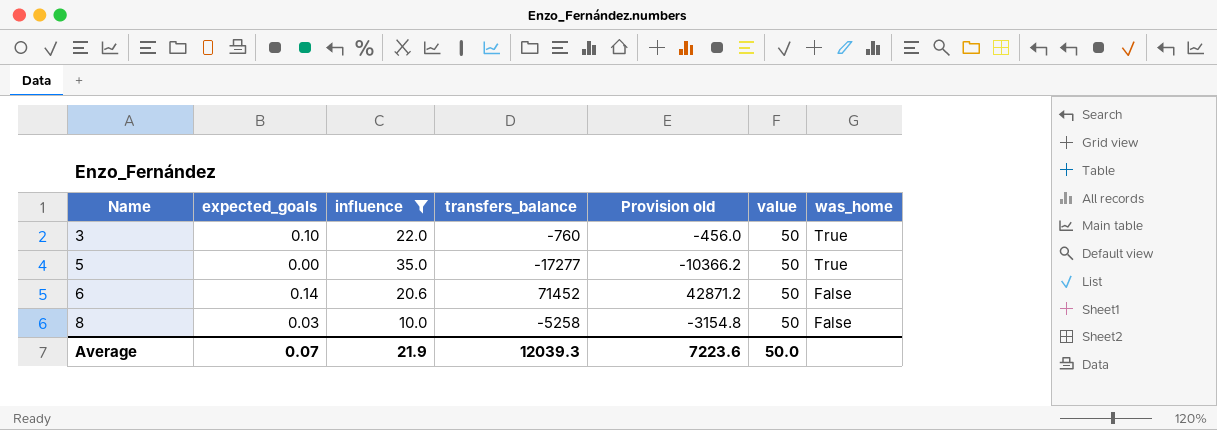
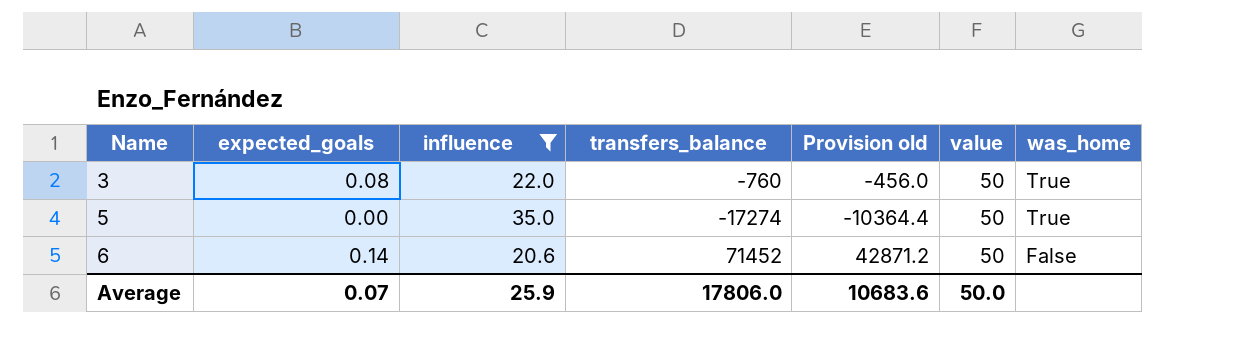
row 8: 0.03 | 10.0 | -5258 | -3154.8 | 50 | False -> none
3 | expected_goals: 0.10 -> 0.08
5 | transfers_balance: -17277 -> -17274
5 | Provision old: -10366.2 -> -10364.4
Average | influence: 21.9 -> 25.9
Average | transfers_balance: 12039.3 -> 17806.0
Average | Provision old: 7223.6 -> 10683.6

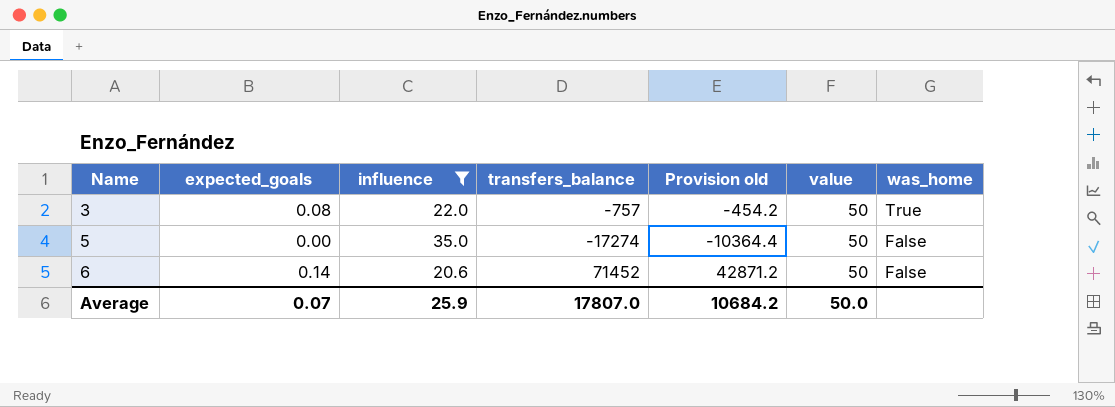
3 | transfers_balance: -760 -> -757
3 | Provision old: -456.0 -> -454.2
5 | was_home: True -> False
Average | transfers_balance: 17806.0 -> 17807.0
Average | Provision old: 10683.6 -> 10684.2

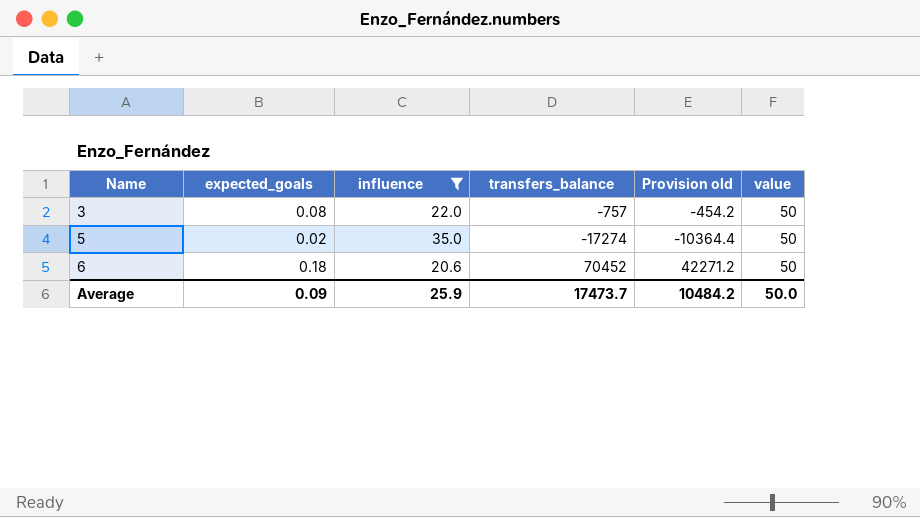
column was_home | position: 7 -> none
5 | expected_goals: 0.00 -> 0.02
6 | expected_goals: 0.14 -> 0.18
6 | transfers_balance: 71452 -> 70452
6 | Provision old: 42871.2 -> 42271.2
Average | expected_goals: 0.07 -> 0.09
Average | transfers_balance: 17807.0 -> 17473.7
Average | Provision old: 10684.2 -> 10484.2

